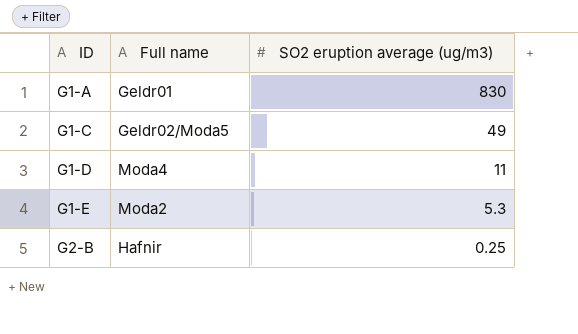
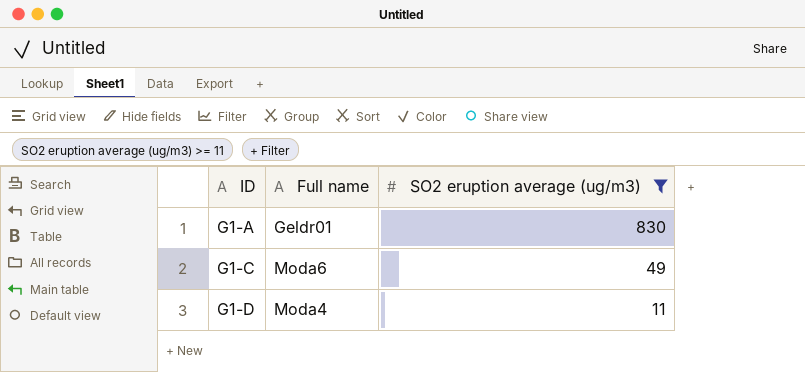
filter: none -> SO2 eruption average (ug/m3) >= 11
G1-C | Full name: Geldr02/Moda5 -> Moda6

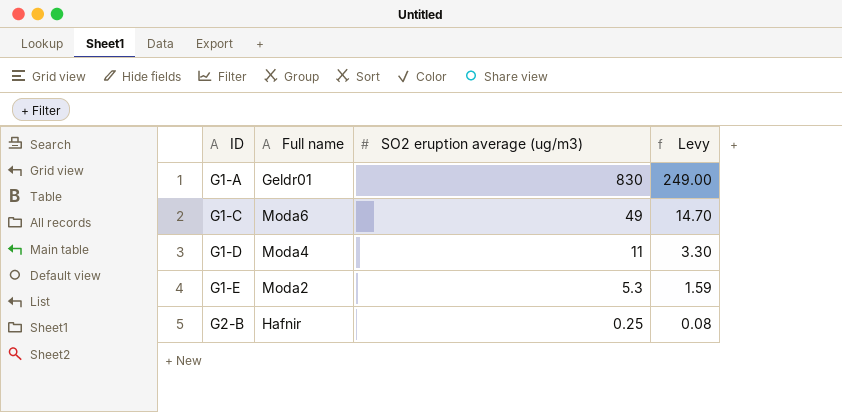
filter: SO2 eruption average (ug/m3) >= 11 -> none
column Levy | formula: none -> [SO2 eruption average (ug/m3)] * 0.3

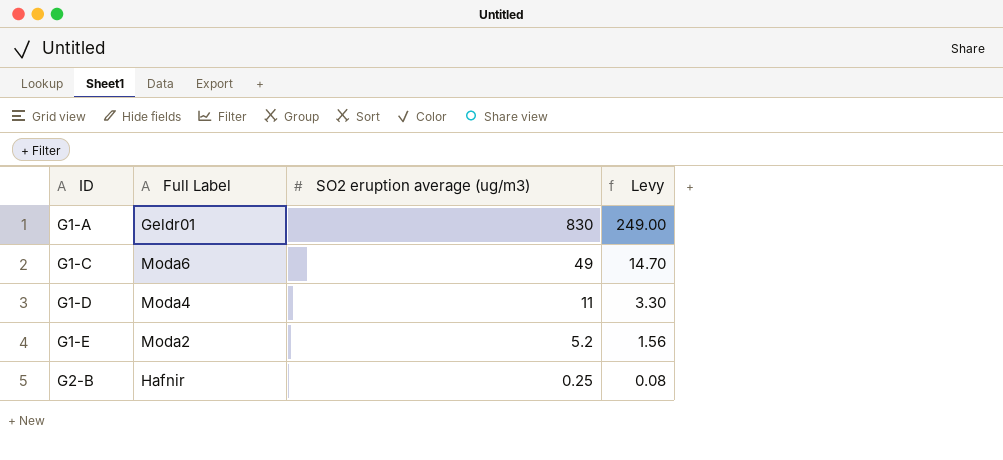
column name: Full name -> Full Label
G1-E | SO2 eruption average (ug/m3): 5.3 -> 5.2
G1-E | Levy: 1.59 -> 1.56

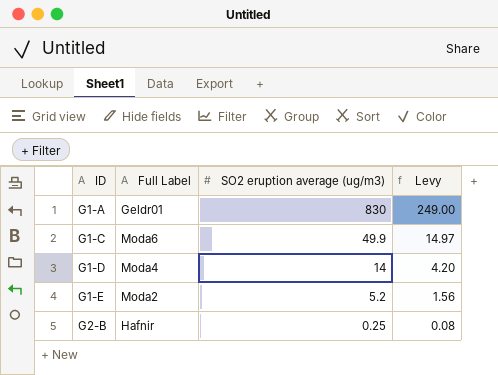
G1-C | SO2 eruption average (ug/m3): 49 -> 49.9
G1-C | Levy: 14.70 -> 14.97
G1-D | SO2 eruption average (ug/m3): 11 -> 14
G1-D | Levy: 3.30 -> 4.20

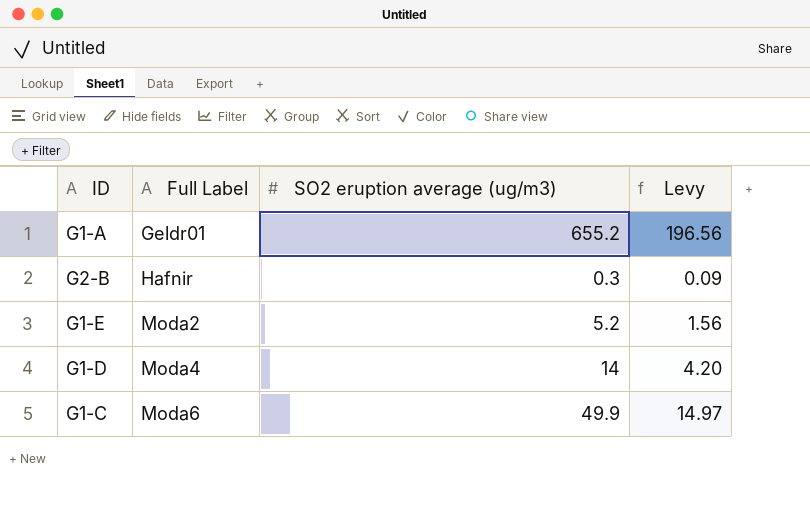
row order: ID ascending -> Full Label ascending
G1-A | SO2 eruption average (ug/m3): 830 -> 655.2
G1-A | Levy: 249.00 -> 196.56
G2-B | SO2 eruption average (ug/m3): 0.25 -> 0.3
G2-B | Levy: 0.08 -> 0.09

